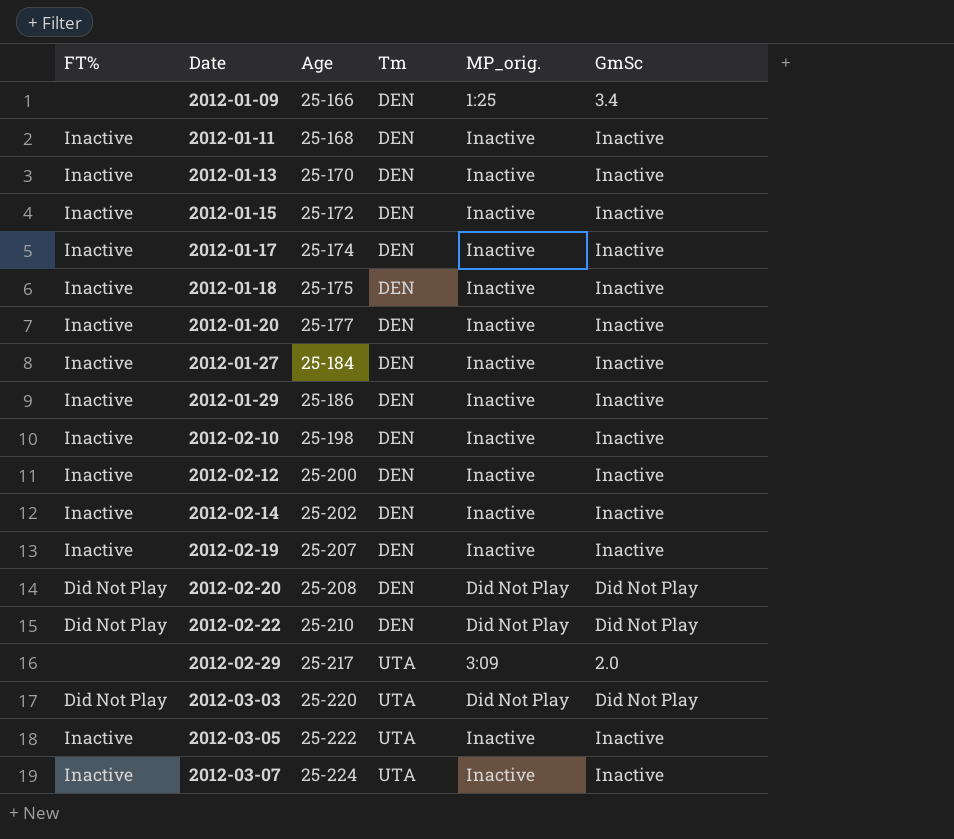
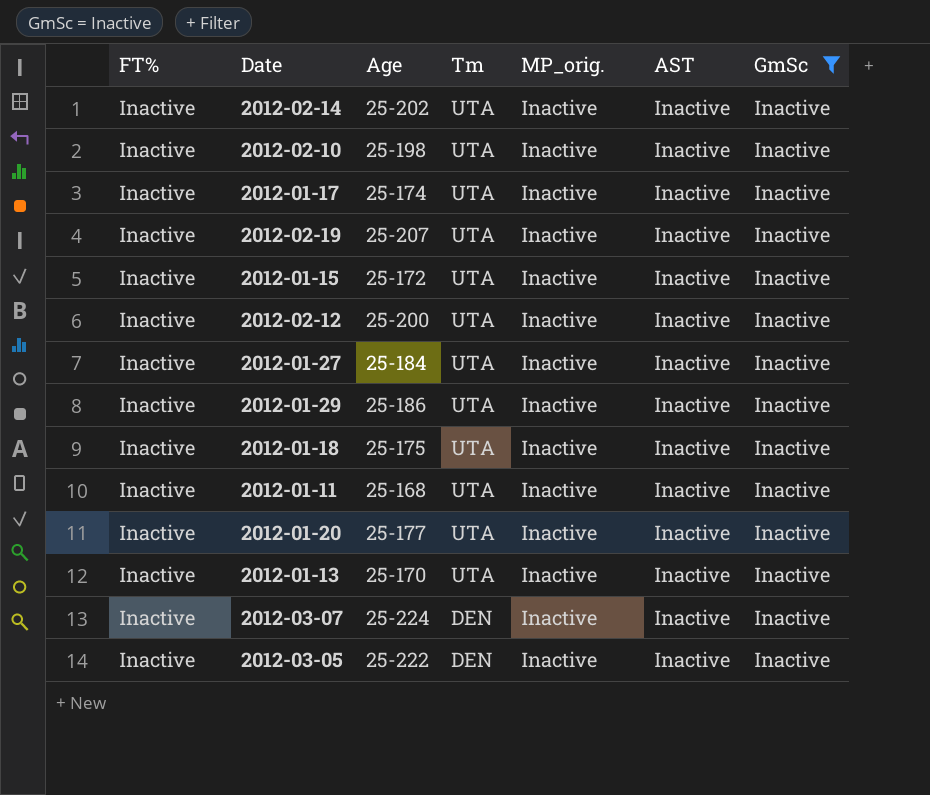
filter: none -> GmSc = Inactive
row order: Date ascending -> Tm descending
column AST | position: none -> 6
2012-02-14 | Tm: DEN -> UTA
2012-02-10 | Tm: DEN -> UTA
2012-01-17 | Tm: DEN -> UTA
2012-02-19 | Tm: DEN -> UTA
2012-01-15 | Tm: DEN -> UTA
2012-02-12 | Tm: DEN -> UTA
2012-01-27 | Tm: DEN -> UTA
2012-01-29 | Tm: DEN -> UTA
2012-01-18 | Tm: DEN -> UTA
2012-01-11 | Tm: DEN -> UTA
2012-01-20 | Tm: DEN -> UTA
2012-01-13 | Tm: DEN -> UTA
2012-03-07 | Tm: UTA -> DEN
2012-03-05 | Tm: UTA -> DEN

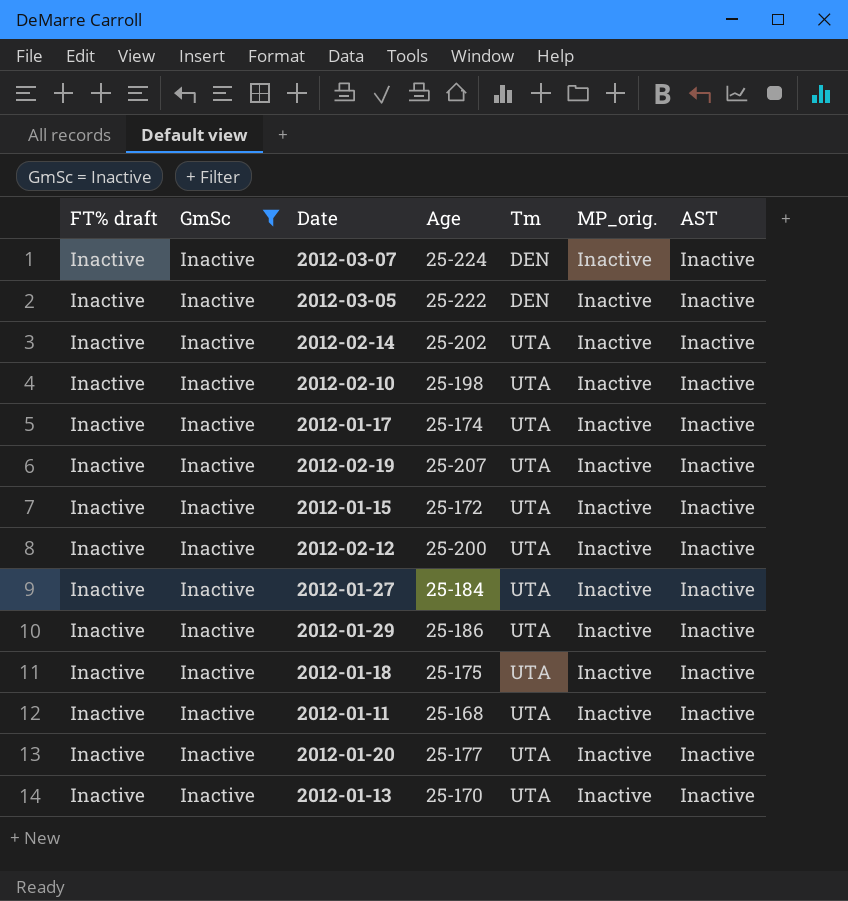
row order: Tm descending -> Tm ascending
column name: FT% -> FT% draft
column GmSc | position: 7 -> 2

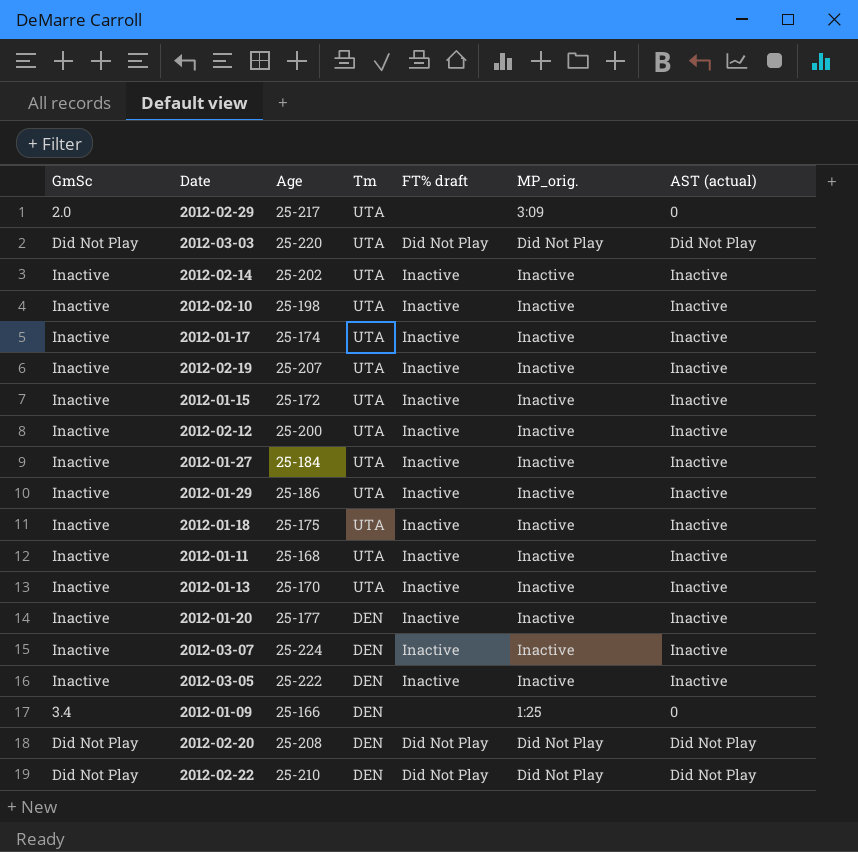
filter: GmSc = Inactive -> none
row order: Tm ascending -> Tm descending
column FT% draft | position: 1 -> 5
column name: AST -> AST (actual)
2012-01-20 | Tm: UTA -> DEN

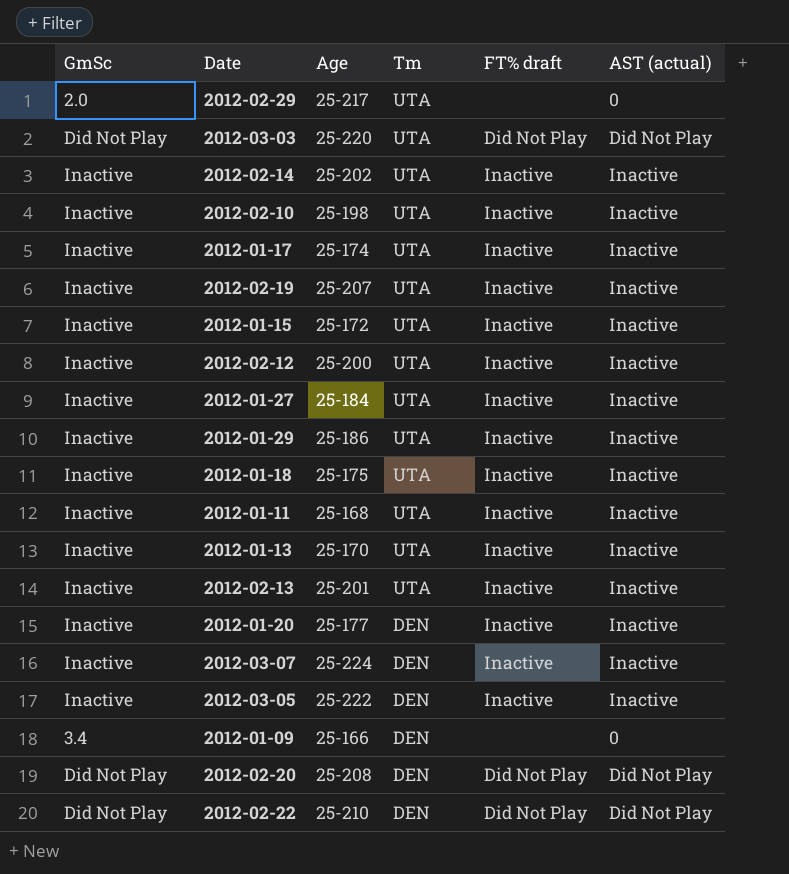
column MP_orig. | position: 6 -> none
row 2012-02-13: none -> Inactive | 25-201 | UTA | Inactive | Inactive

